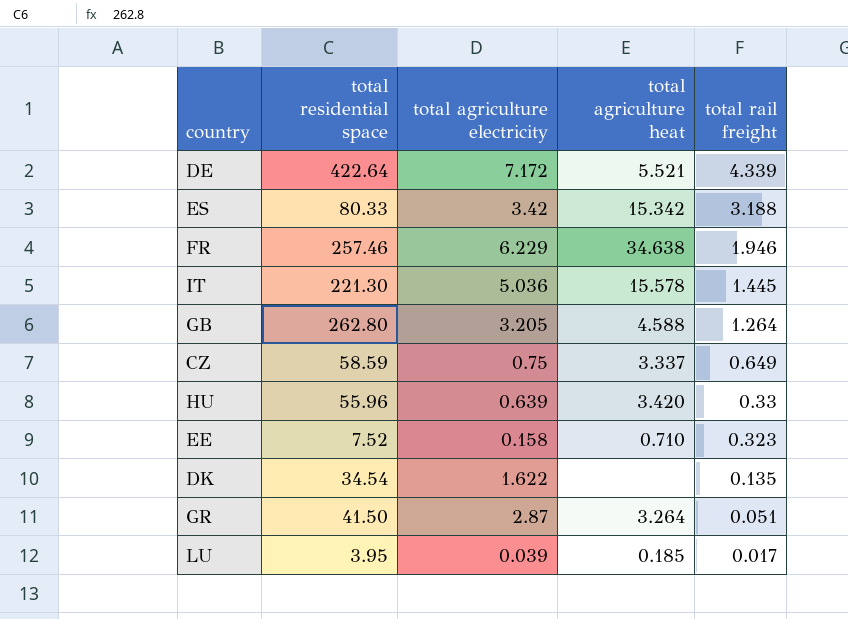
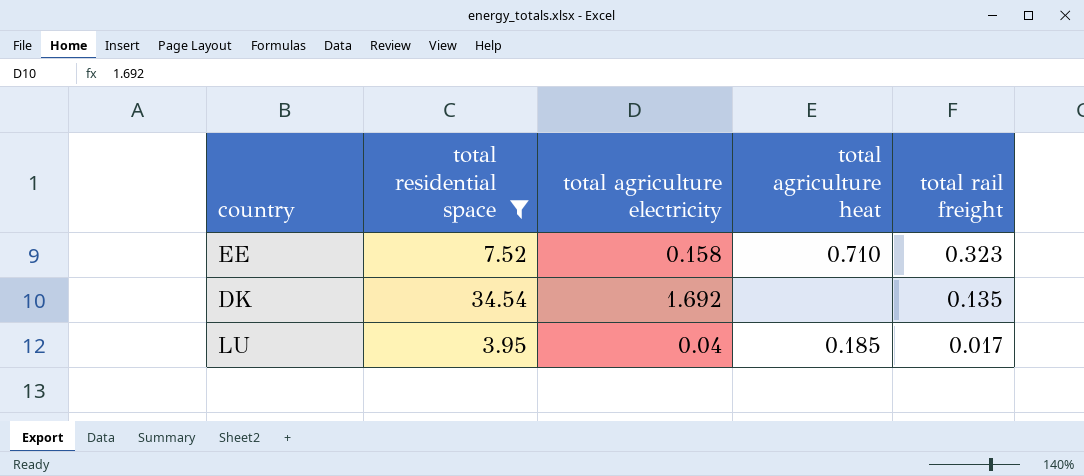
filter: none -> total residential space <= 34.54
DK | total agriculture electricity: 1.622 -> 1.692
LU | total agriculture electricity: 0.039 -> 0.04

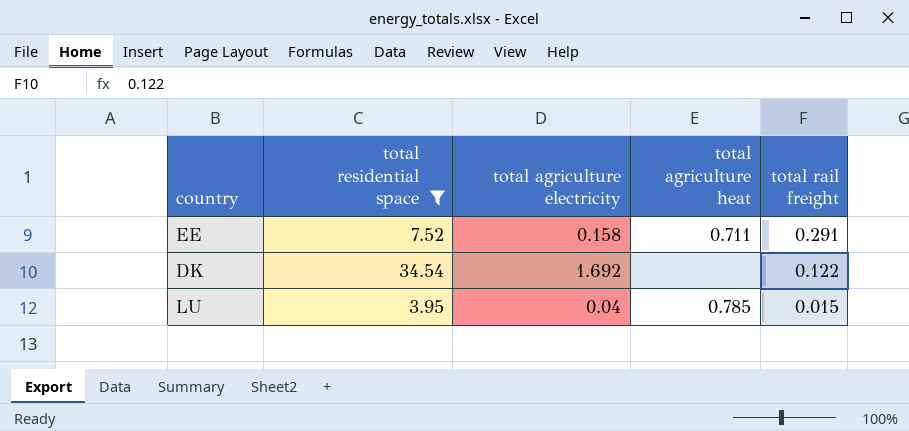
EE | total agriculture heat: 0.710 -> 0.711
EE | total rail freight: 0.323 -> 0.291
DK | total rail freight: 0.135 -> 0.122
LU | total agriculture heat: 0.185 -> 0.785
LU | total rail freight: 0.017 -> 0.015

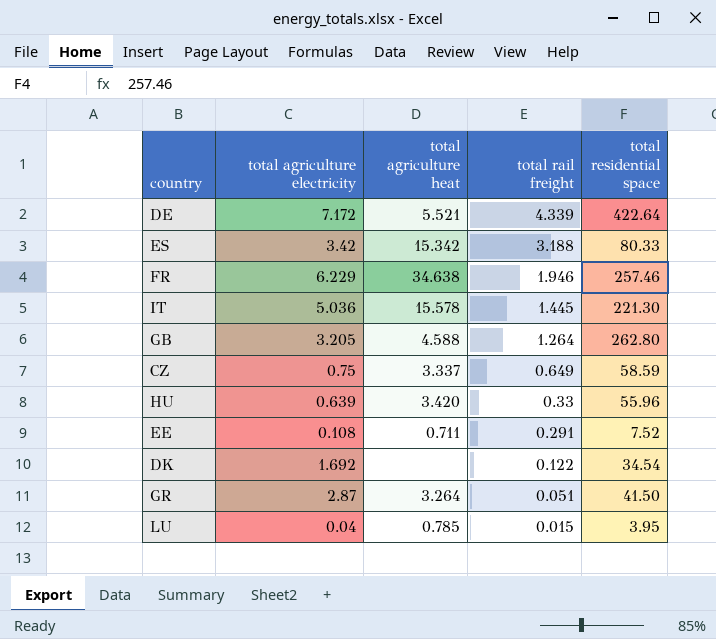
filter: total residential space <= 34.54 -> none
column total residential space | position: 2 -> 5
EE | total agriculture electricity: 0.158 -> 0.108

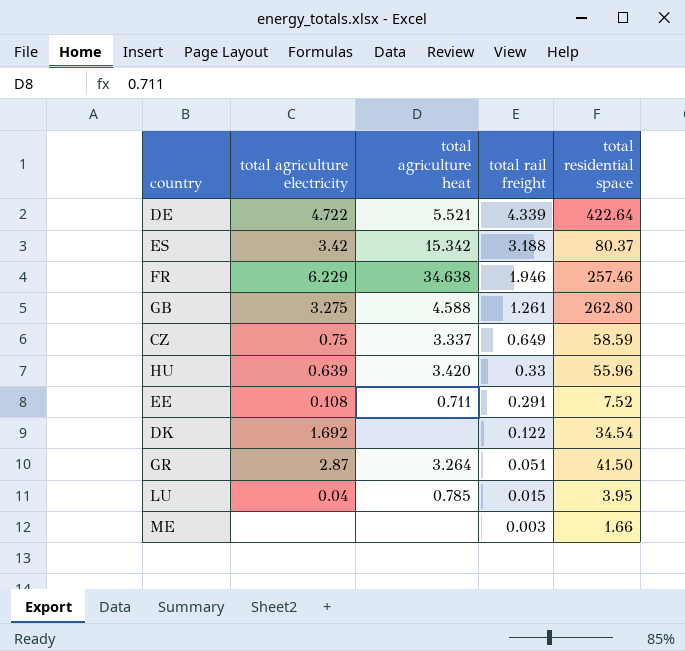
row IT: 5.036 | 15.578 | 1.445 | 221.30 -> none
DE | total agriculture electricity: 7.172 -> 4.722
ES | total residential space: 80.33 -> 80.37
GB | total agriculture electricity: 3.205 -> 3.275
GB | total rail freight: 1.264 -> 1.261
row ME: none -> none | none | 0.003 | 1.66

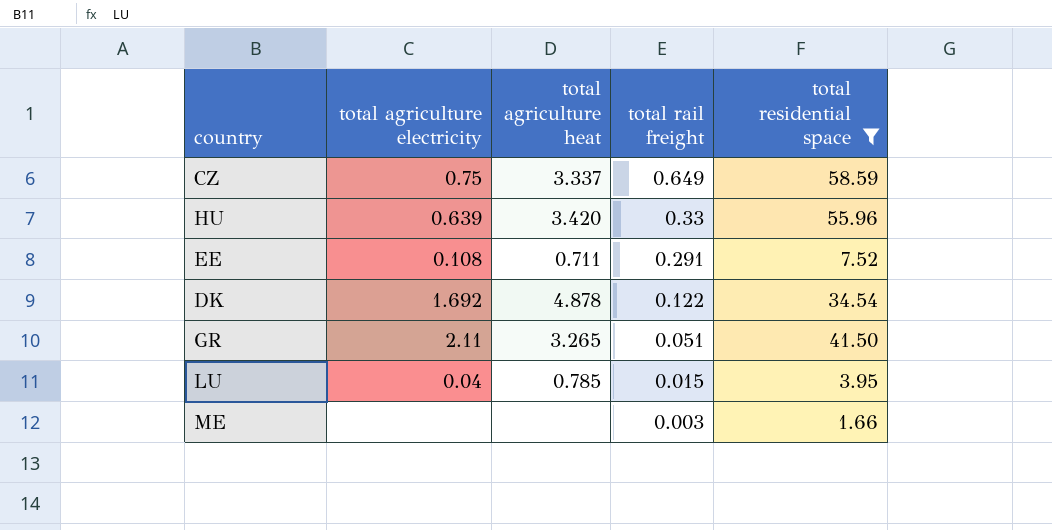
filter: none -> total residential space <= 58.59
DK | total agriculture heat: none -> 4.878
GR | total agriculture electricity: 2.87 -> 2.11
GR | total agriculture heat: 3.264 -> 3.265

